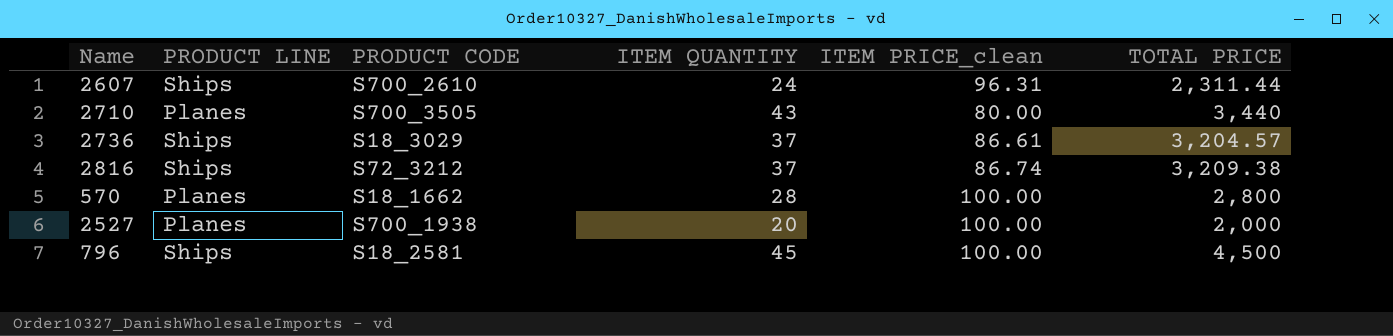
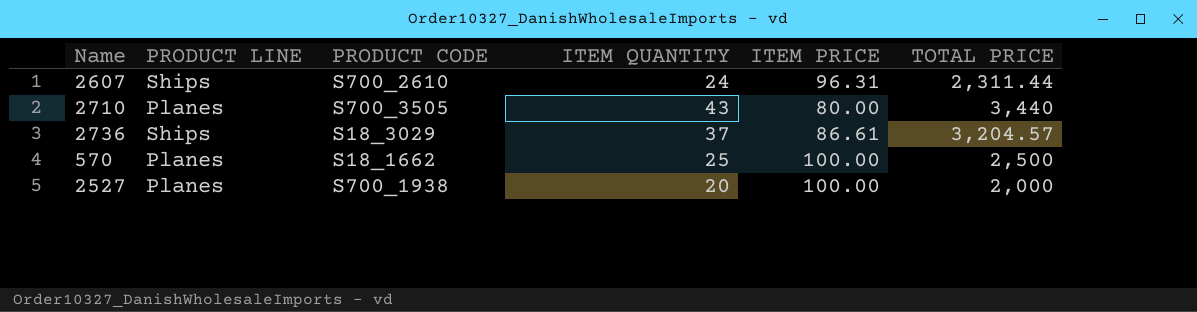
column name: ITEM PRICE_clean -> ITEM PRICE
row 2816: Ships | S72_3212 | 37 | 86.74 | 3,209.38 -> none
row 796: Ships | S18_2581 | 45 | 100.00 | 4,500 -> none
570 | ITEM QUANTITY: 28 -> 25
570 | TOTAL PRICE: 2,800 -> 2,500

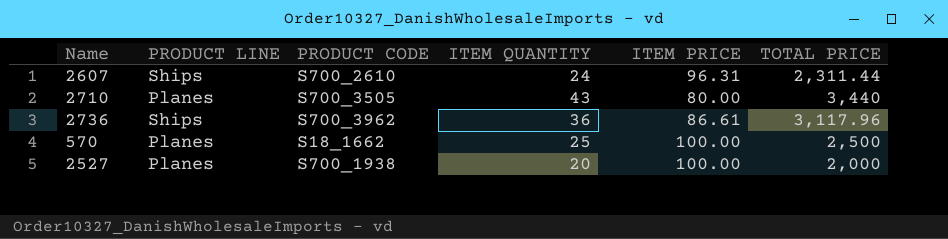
2736 | PRODUCT CODE: S18_3029 -> S700_3962
2736 | ITEM QUANTITY: 37 -> 36
2736 | TOTAL PRICE: 3,204.57 -> 3,117.96

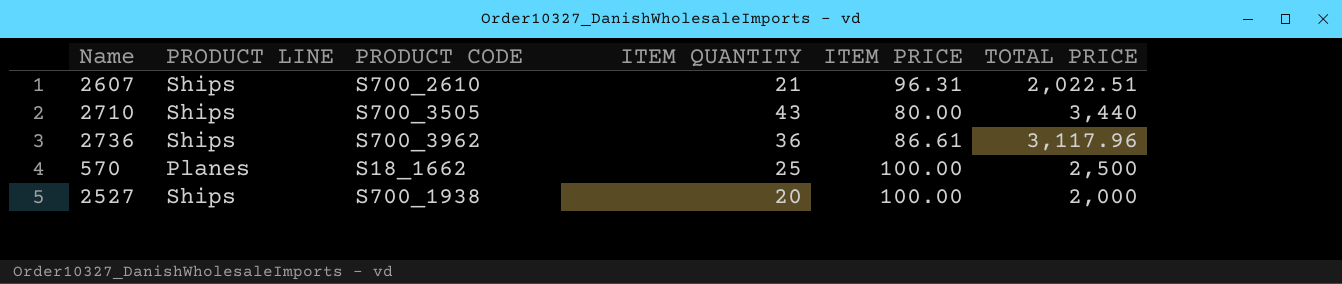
2607 | ITEM QUANTITY: 24 -> 21
2607 | TOTAL PRICE: 2,311.44 -> 2,022.51
2710 | PRODUCT LINE: Planes -> Ships
2527 | PRODUCT LINE: Planes -> Ships

